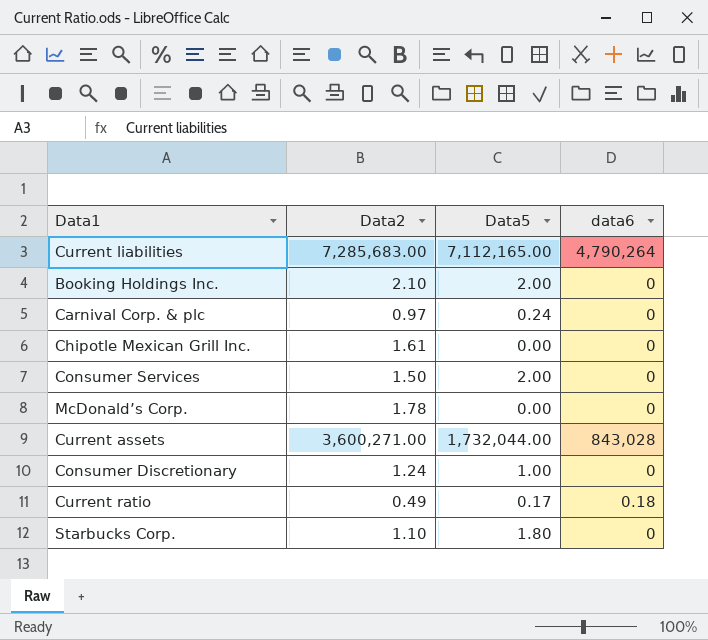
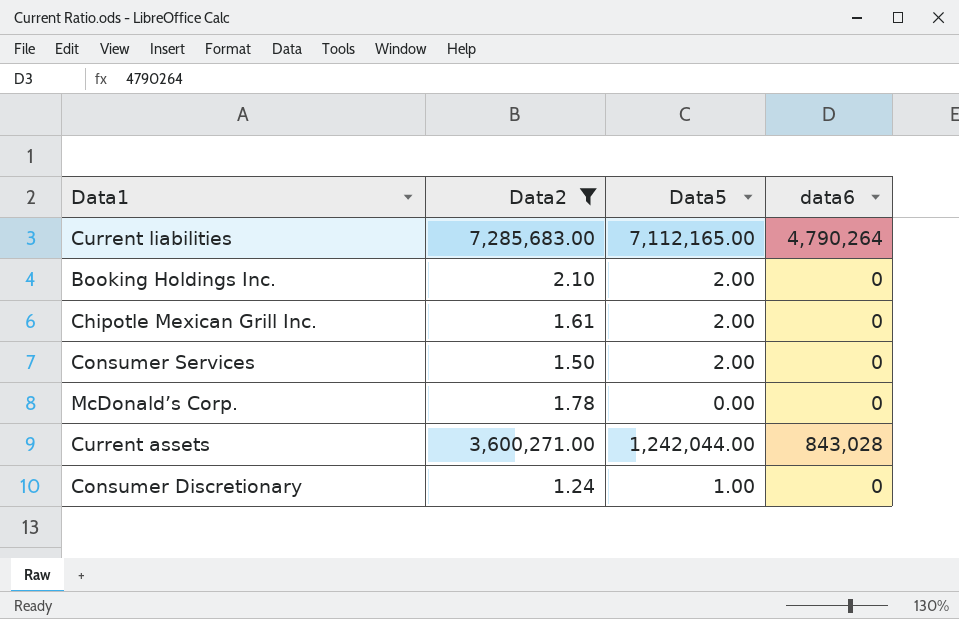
filter: none -> Data2 >= 1.24
Chipotle Mexican Grill Inc. | Data5: 0.00 -> 2.00
Current assets | Data5: 1,732,044.00 -> 1,242,044.00

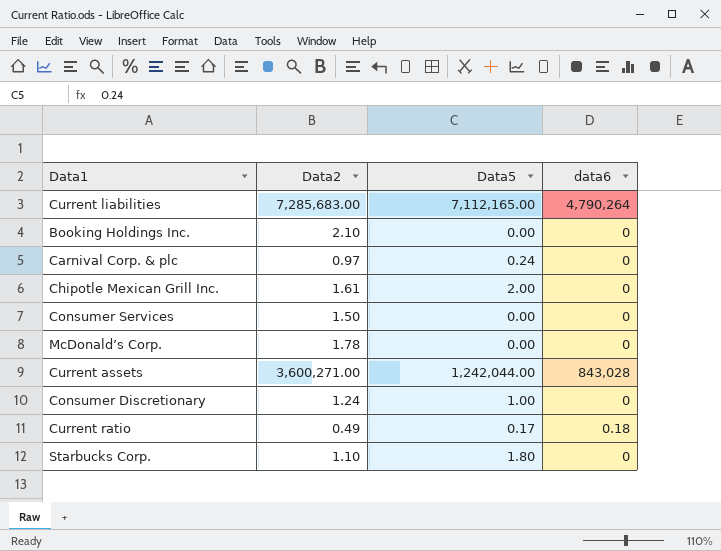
filter: Data2 >= 1.24 -> none
Booking Holdings Inc. | Data5: 2.00 -> 0.00
Consumer Services | Data5: 2.00 -> 0.00

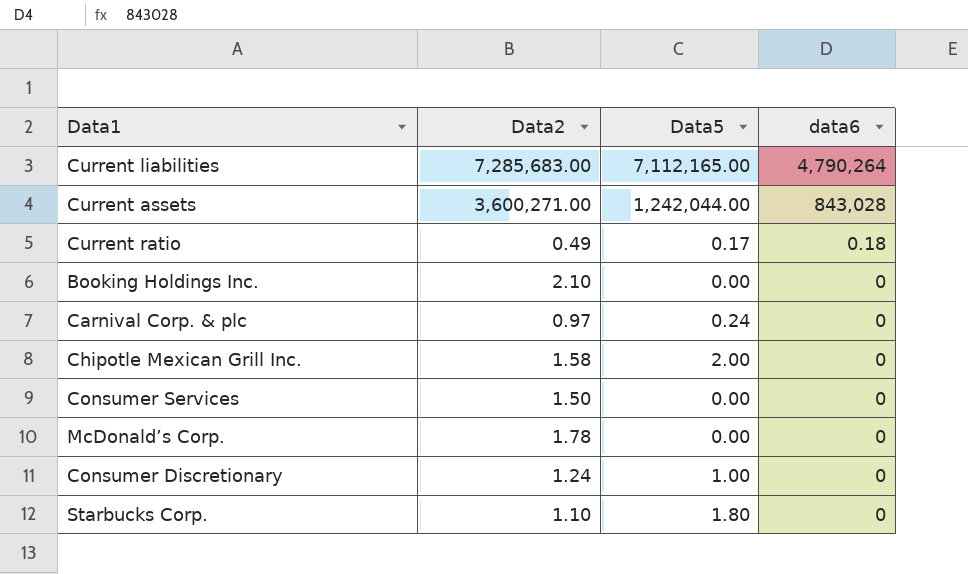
row order: none -> data6 descending
Chipotle Mexican Grill Inc. | Data2: 1.61 -> 1.58

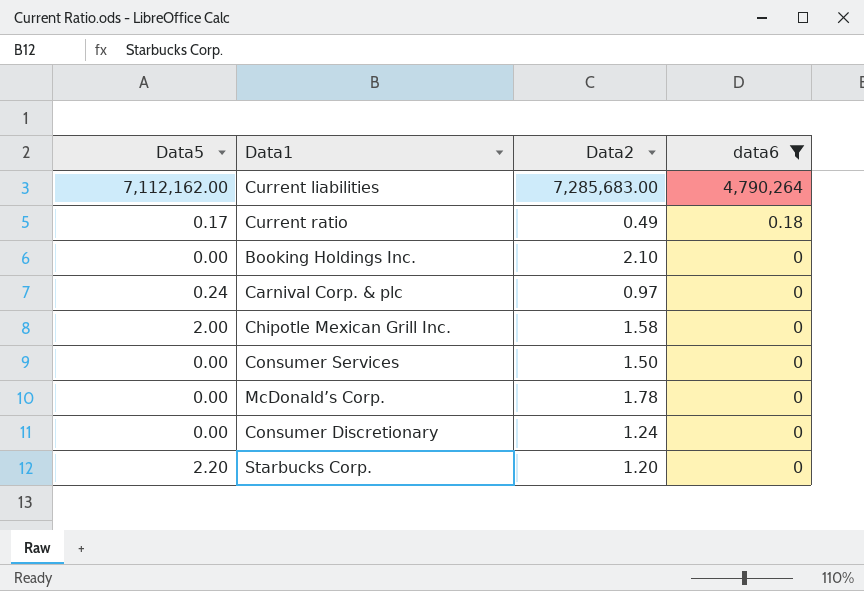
filter: none -> data6 != 843,028
column Data5 | position: 3 -> 1
Current liabilities | Data5: 7,112,165.00 -> 7,112,162.00
Consumer Discretionary | Data5: 1.00 -> 0.00
Starbucks Corp. | Data5: 1.80 -> 2.20
Starbucks Corp. | Data2: 1.10 -> 1.20

